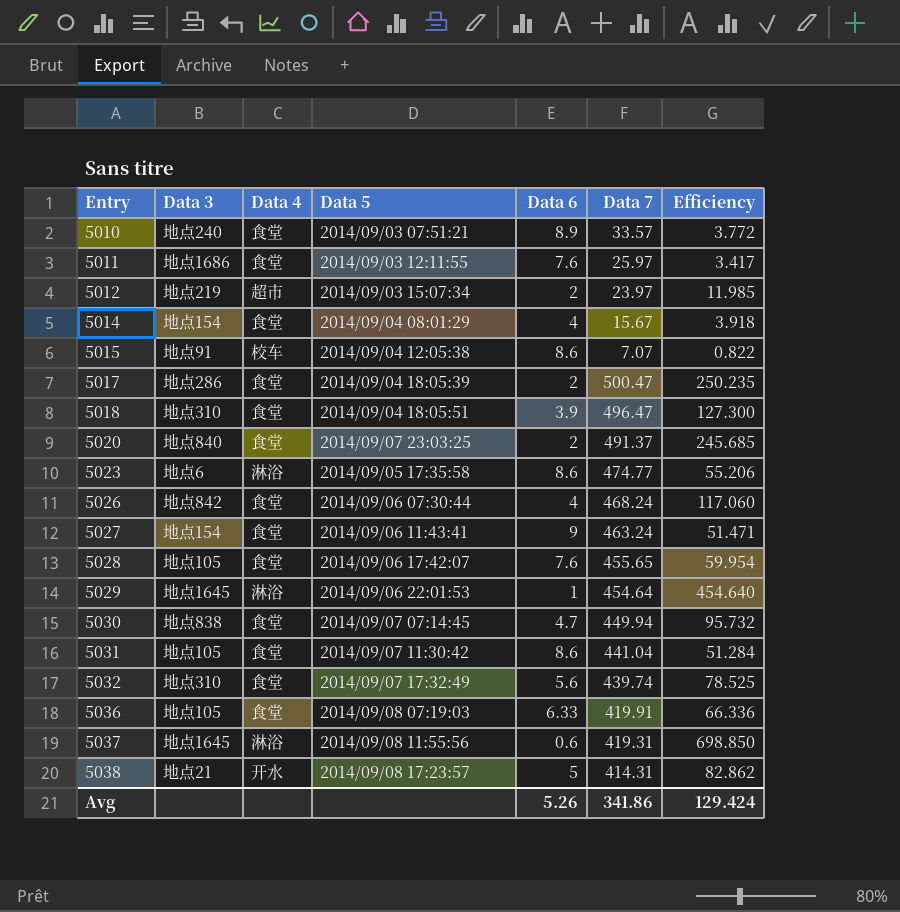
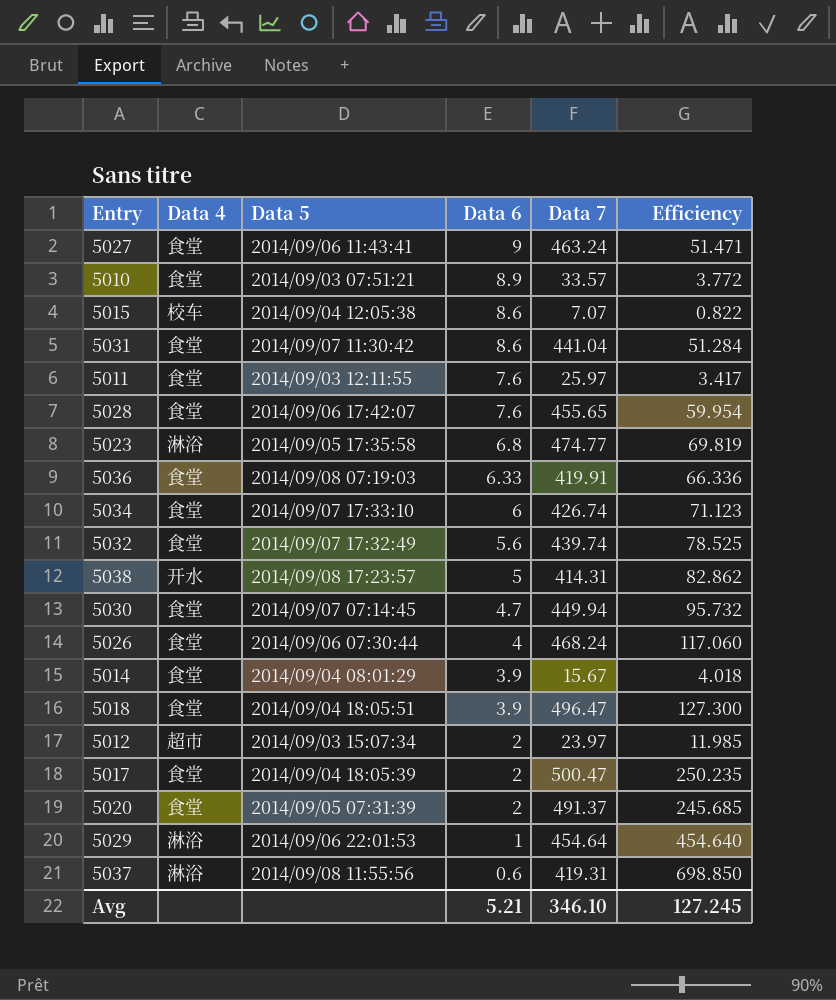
row order: Entry ascending -> Data 6 descending
column Data 3 | position: 2 -> none
5023 | Data 6: 8.6 -> 6.8
5023 | Efficiency: 55.206 -> 69.819
row 5034: none -> 食堂 | 2014/09/07 17:33:10 | 6 | 426.74 | 71.123
5014 | Data 6: 4 -> 3.9
5014 | Efficiency: 3.918 -> 4.018
5020 | Data 5: 2014/09/07 23:03:25 -> 2014/09/05 07:31:39
Avg | Data 6: 5.26 -> 5.21
Avg | Data 7: 341.86 -> 346.10
Avg | Efficiency: 129.424 -> 127.245

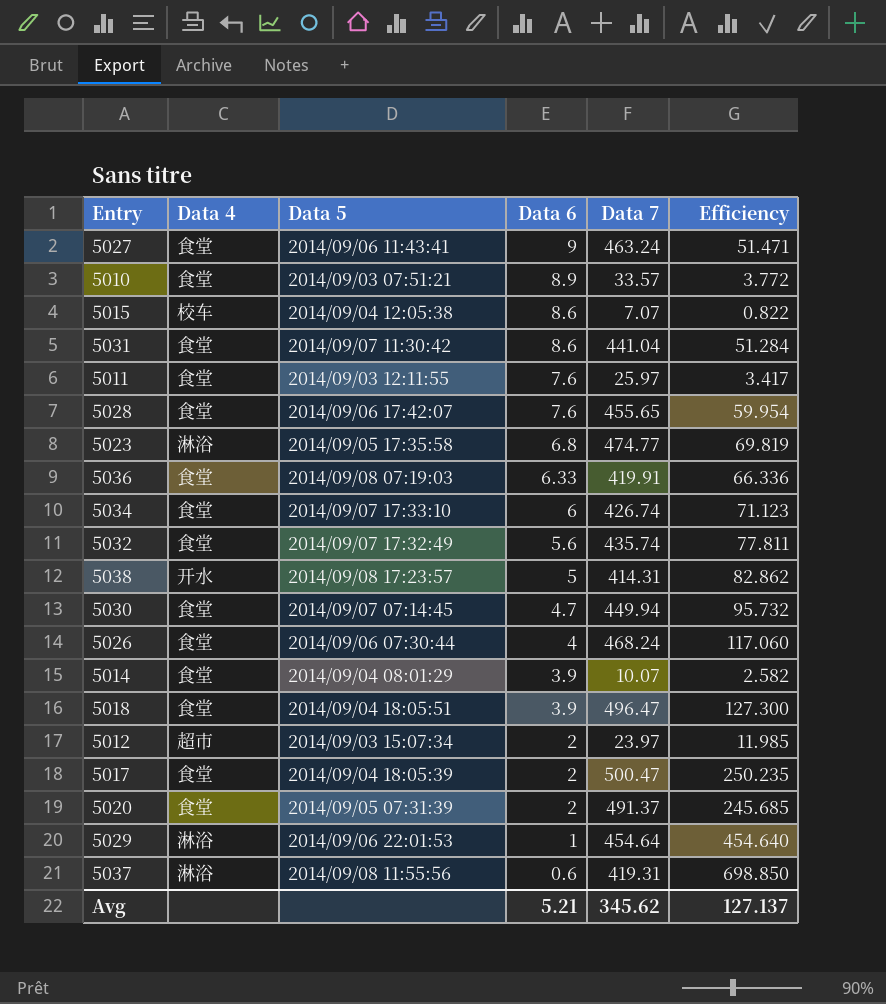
5032 | Data 7: 439.74 -> 435.74
5032 | Efficiency: 78.525 -> 77.811
5014 | Data 7: 15.67 -> 10.07
5014 | Efficiency: 4.018 -> 2.582
Avg | Data 7: 346.10 -> 345.62
Avg | Efficiency: 127.245 -> 127.137

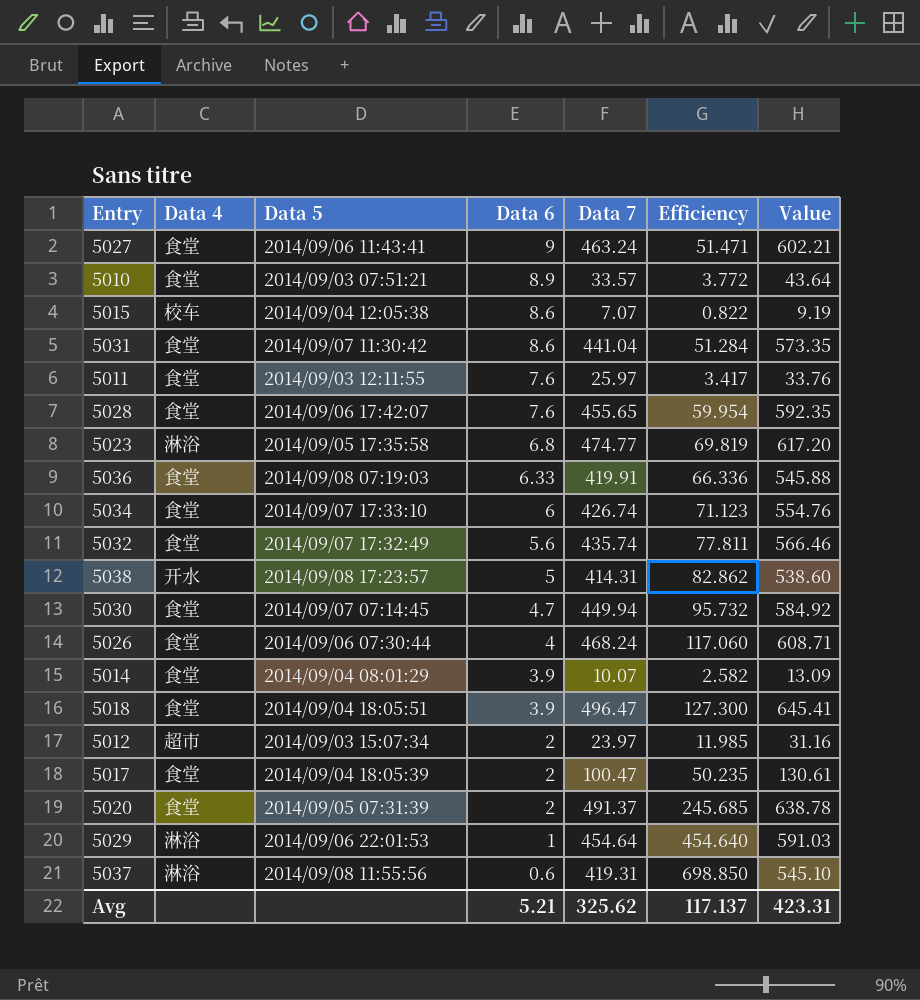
column Value | formula: none -> [Data 7] * 1.3
5017 | Data 7: 500.47 -> 100.47
5017 | Efficiency: 250.235 -> 50.235
Avg | Data 7: 345.62 -> 325.62
Avg | Efficiency: 127.137 -> 117.137

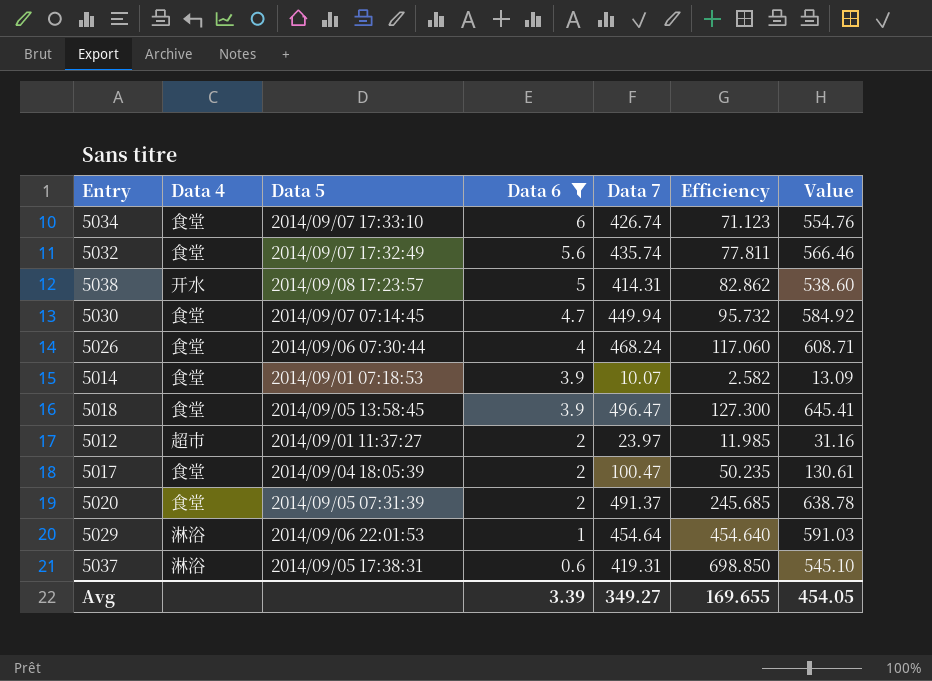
filter: none -> Data 6 <= 6
5014 | Data 5: 2014/09/04 08:01:29 -> 2014/09/01 07:18:53
5018 | Data 5: 2014/09/04 18:05:51 -> 2014/09/05 13:58:45
5012 | Data 5: 2014/09/03 15:07:34 -> 2014/09/01 11:37:27
5037 | Data 5: 2014/09/08 11:55:56 -> 2014/09/05 17:38:31
Avg | Data 6: 5.21 -> 3.39
Avg | Data 7: 325.62 -> 349.27
Avg | Efficiency: 117.137 -> 169.655
Avg | Value: 423.31 -> 454.05

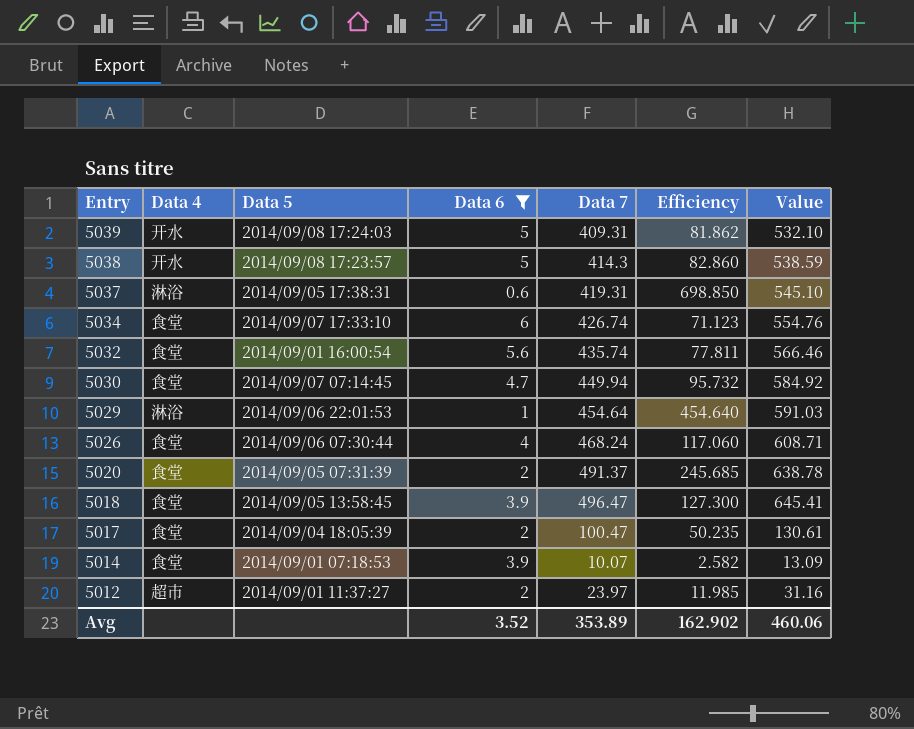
row order: Data 6 descending -> Entry descending
row 5039: none -> 开水 | 2014/09/08 17:24:03 | 5 | 409.31 | 81.862 | 532.10
5038 | Data 7: 414.31 -> 414.3
5038 | Efficiency: 82.862 -> 82.860
5038 | Value: 538.60 -> 538.59
5032 | Data 5: 2014/09/07 17:32:49 -> 2014/09/01 16:00:54
Avg | Data 6: 3.39 -> 3.52
Avg | Data 7: 349.27 -> 353.89
Avg | Efficiency: 169.655 -> 162.902
Avg | Value: 454.05 -> 460.06

